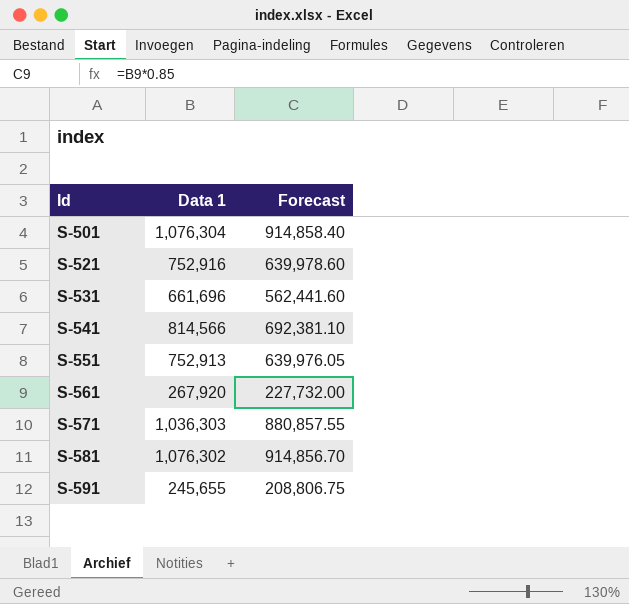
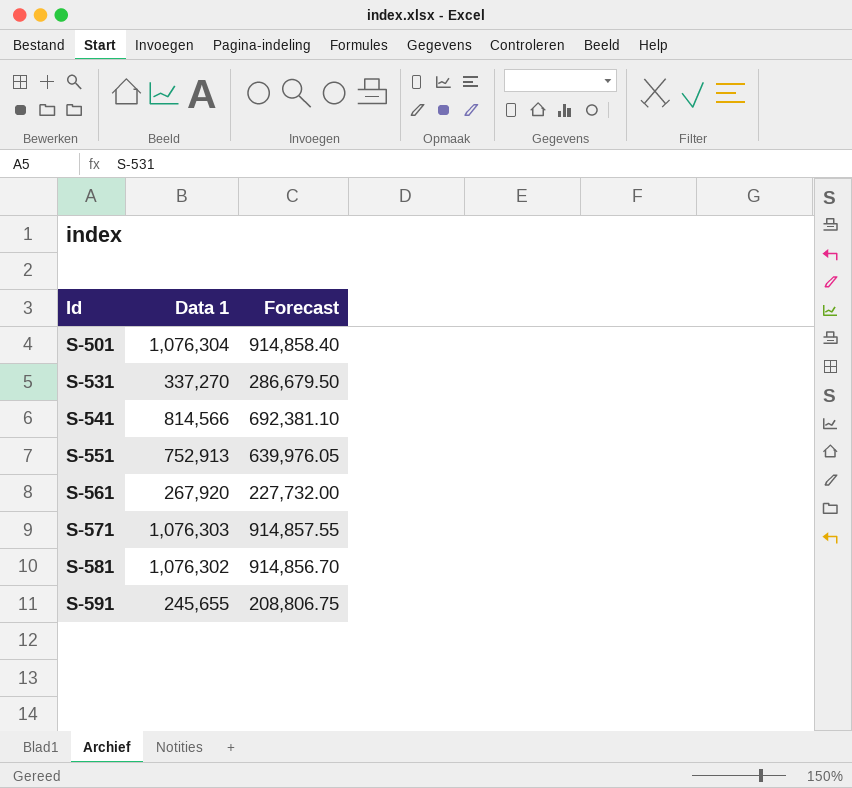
row S-521: 752,916 | 639,978.60 -> none
S-531 | Data 1: 661,696 -> 337,270
S-531 | Forecast: 562,441.60 -> 286,679.50
S-571 | Data 1: 1,036,303 -> 1,076,303
S-571 | Forecast: 880,857.55 -> 914,857.55

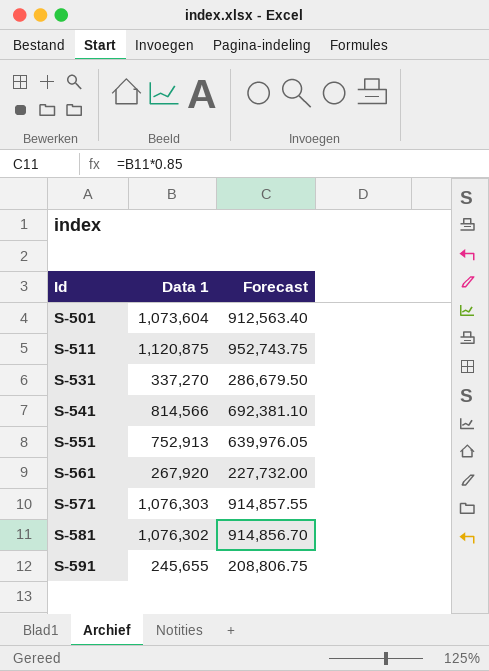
S-501 | Data 1: 1,076,304 -> 1,073,604
S-501 | Forecast: 914,858.40 -> 912,563.40
row S-511: none -> 1,120,875 | 952,743.75

